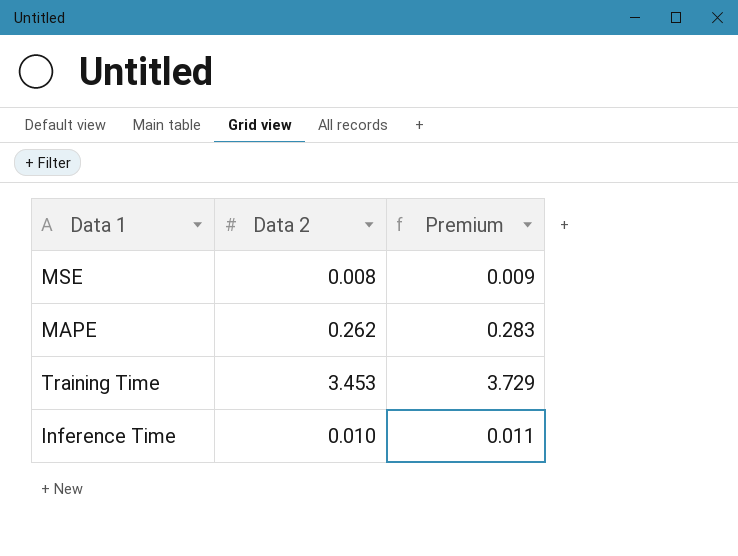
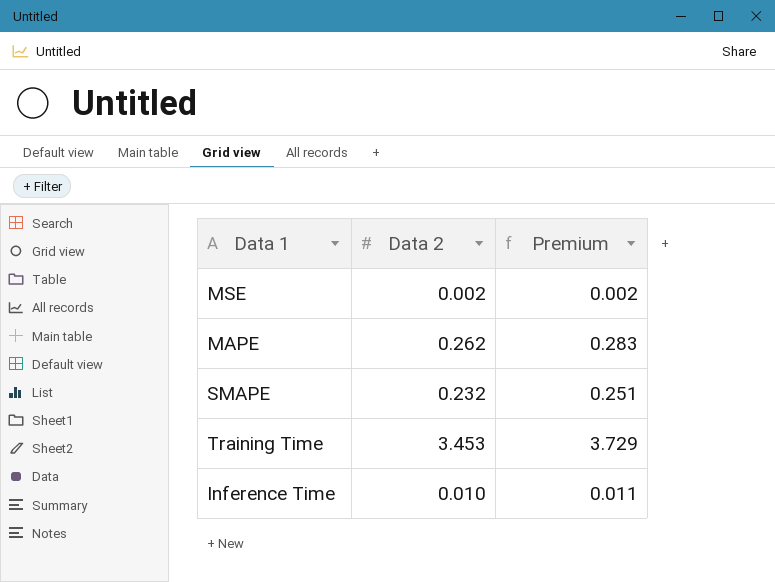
MSE | Data 2: 0.008 -> 0.002
MSE | Premium: 0.009 -> 0.002
row SMAPE: none -> 0.232 | 0.251

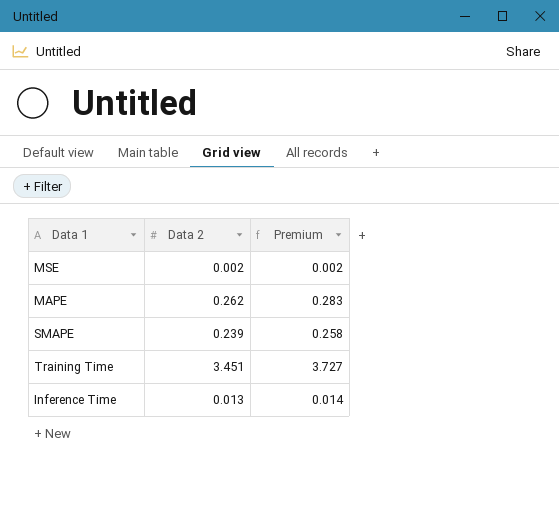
SMAPE | Data 2: 0.232 -> 0.239
SMAPE | Premium: 0.251 -> 0.258
Training Time | Data 2: 3.453 -> 3.451
Training Time | Premium: 3.729 -> 3.727
Inference Time | Data 2: 0.010 -> 0.013
Inference Time | Premium: 0.011 -> 0.014

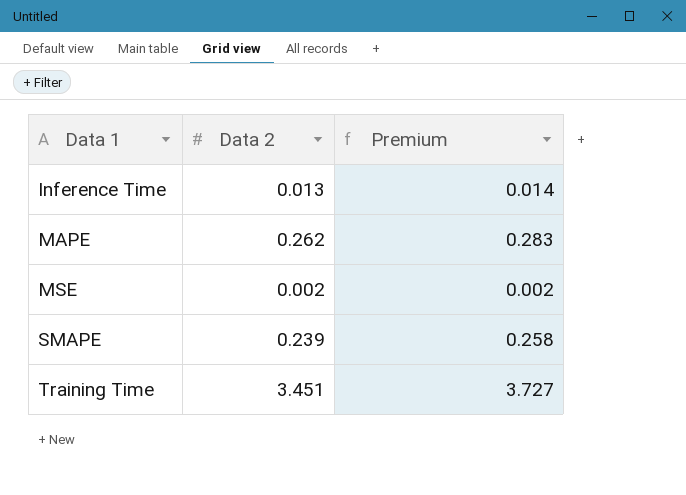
row order: none -> Data 1 ascending

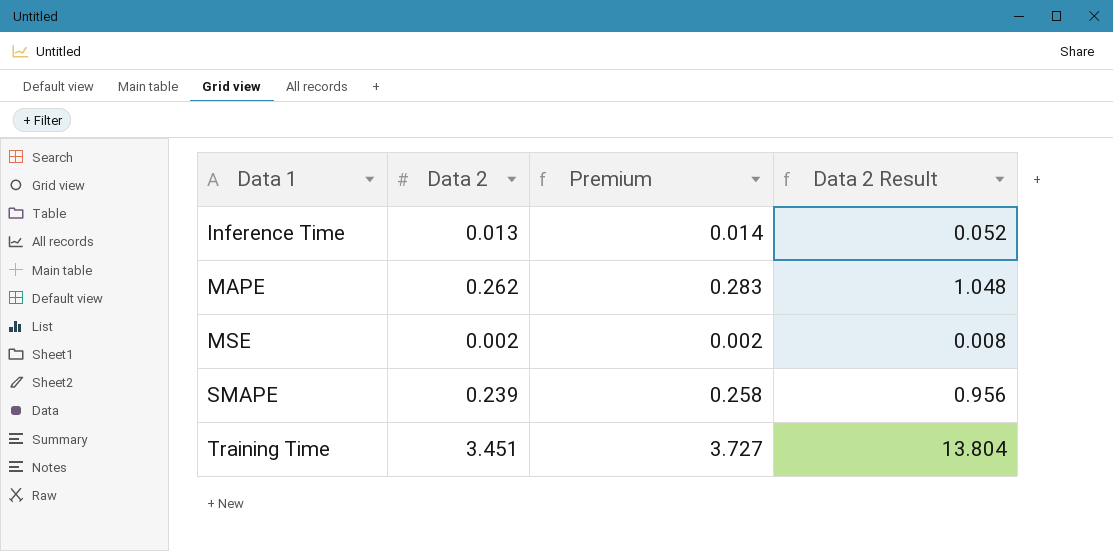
column Data 2 Result | formula: none -> [Data 2] * 4

